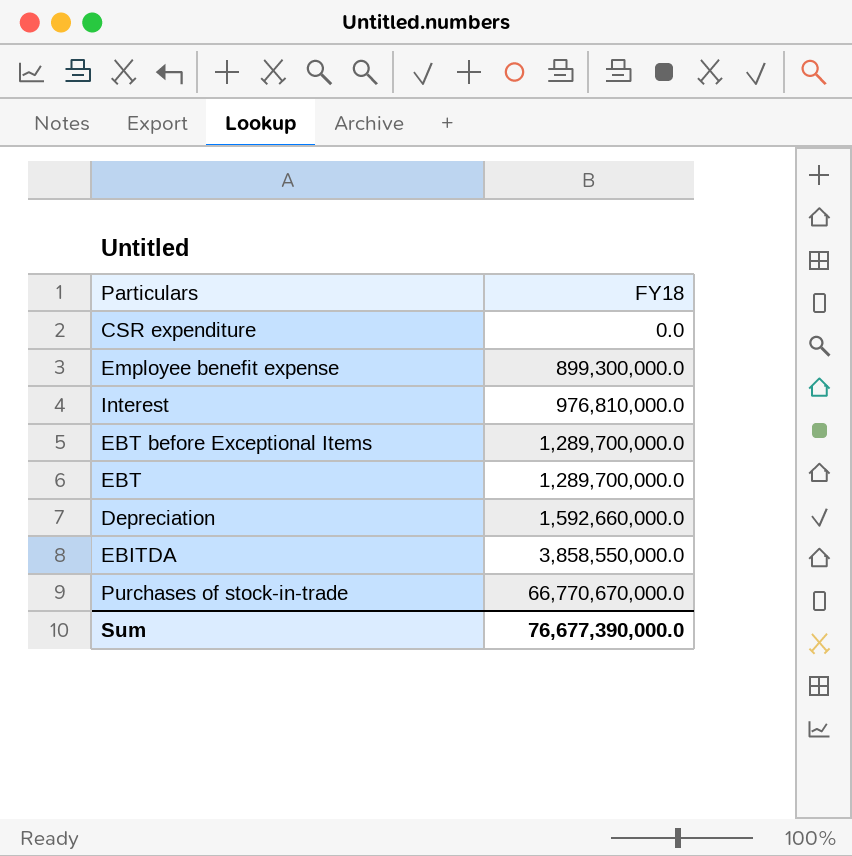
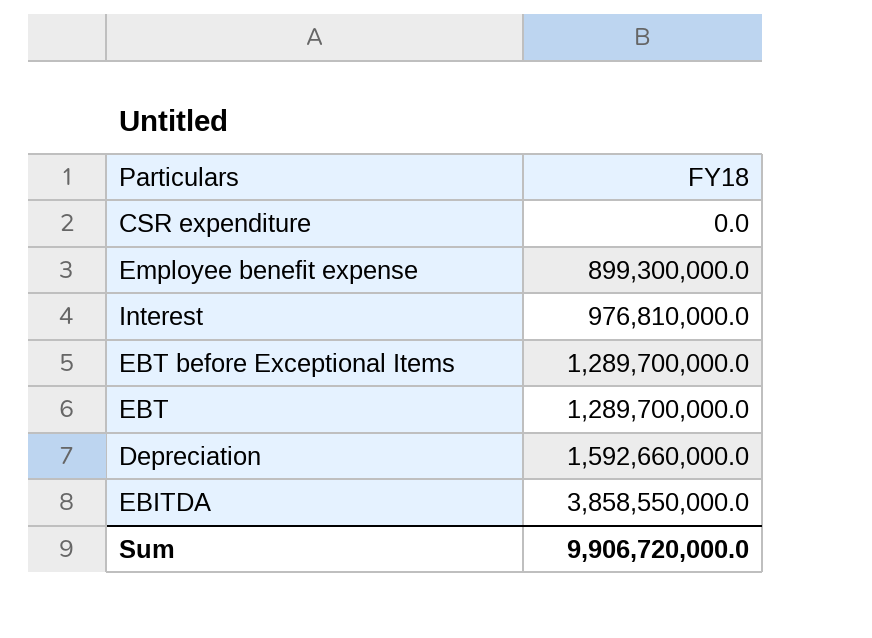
row Purchases of stock-in-trade: 66,770,670,000.0 -> none
Sum | FY18: 76,677,390,000.0 -> 9,906,720,000.0

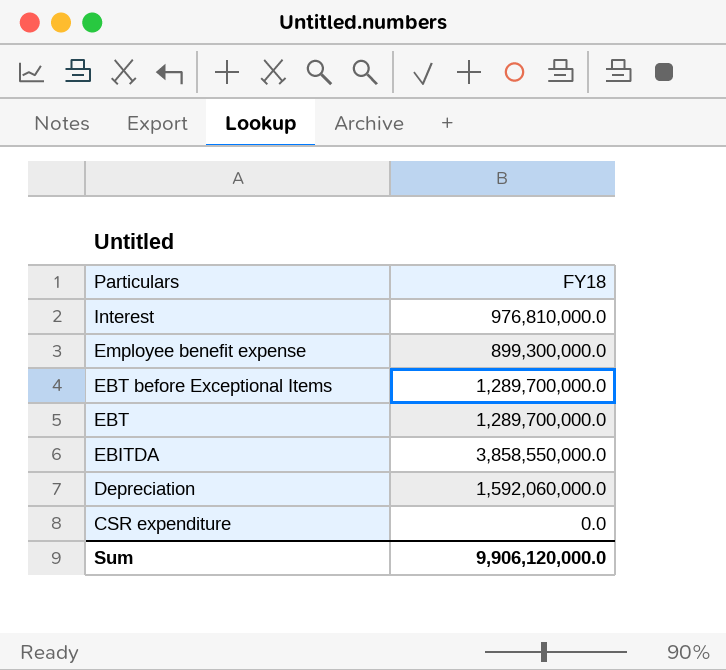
row order: FY18 ascending -> Particulars descending
Depreciation | FY18: 1,592,660,000.0 -> 1,592,060,000.0
Sum | FY18: 9,906,720,000.0 -> 9,906,120,000.0

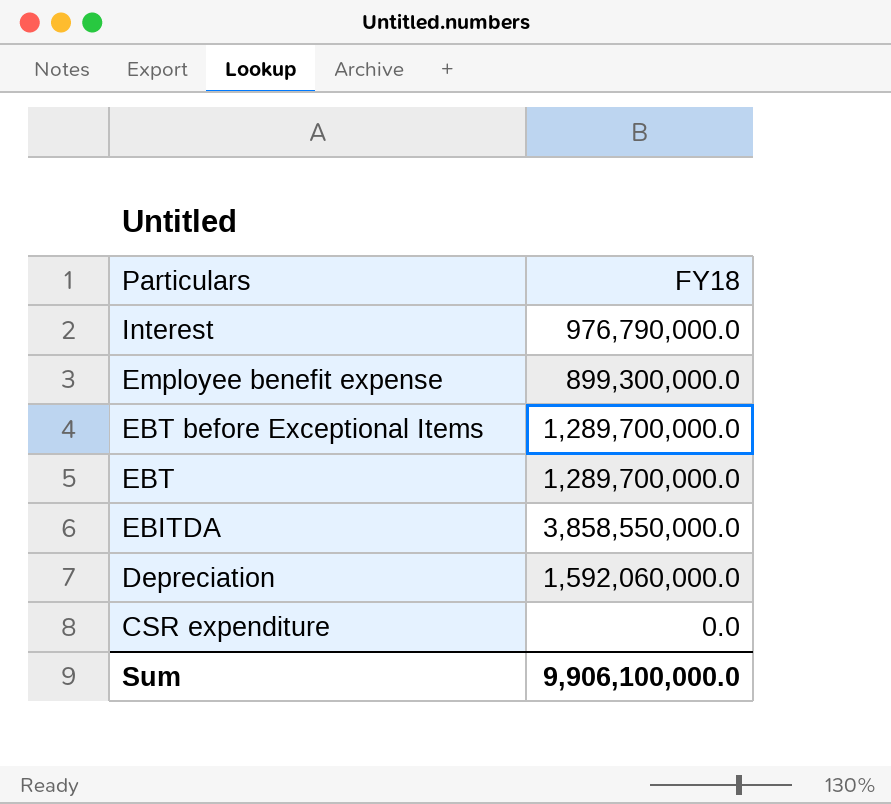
Interest | FY18: 976,810,000.0 -> 976,790,000.0
Sum | FY18: 9,906,120,000.0 -> 9,906,100,000.0

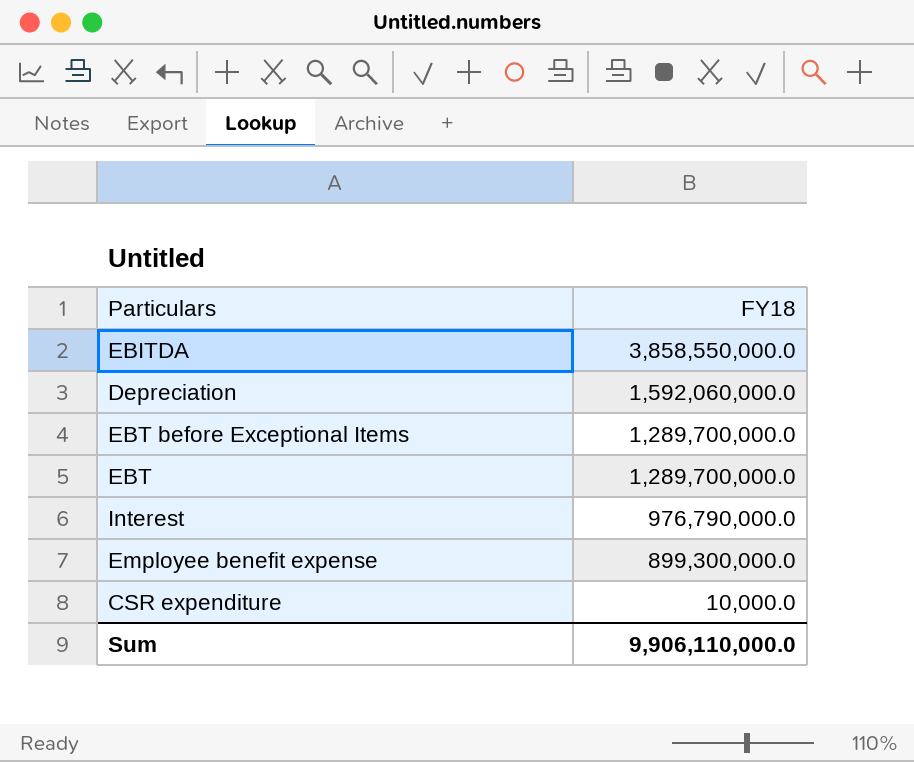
row order: Particulars descending -> FY18 descending
CSR expenditure | FY18: 0.0 -> 10,000.0
Sum | FY18: 9,906,100,000.0 -> 9,906,110,000.0

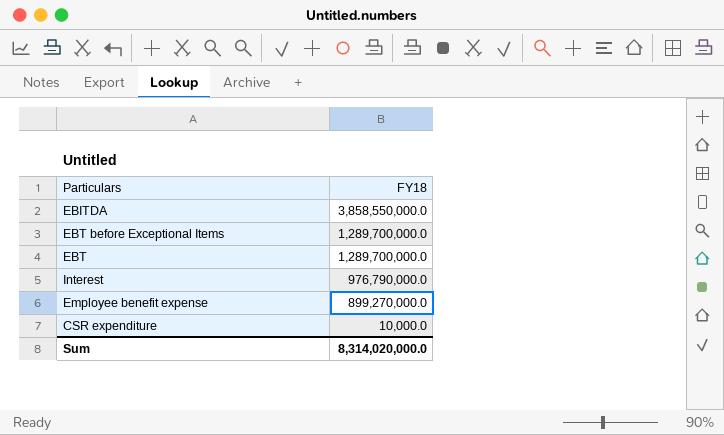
row Depreciation: 1,592,060,000.0 -> none
Employee benefit expense | FY18: 899,300,000.0 -> 899,270,000.0
Sum | FY18: 9,906,110,000.0 -> 8,314,020,000.0

